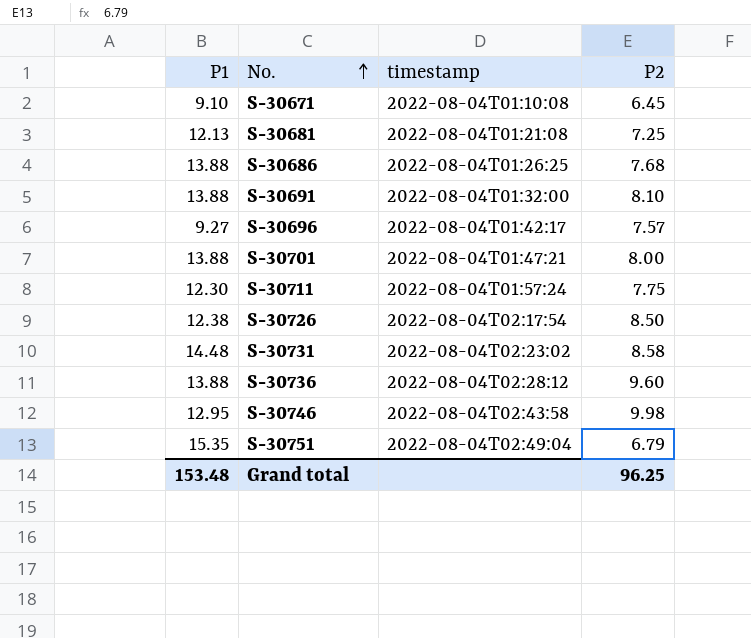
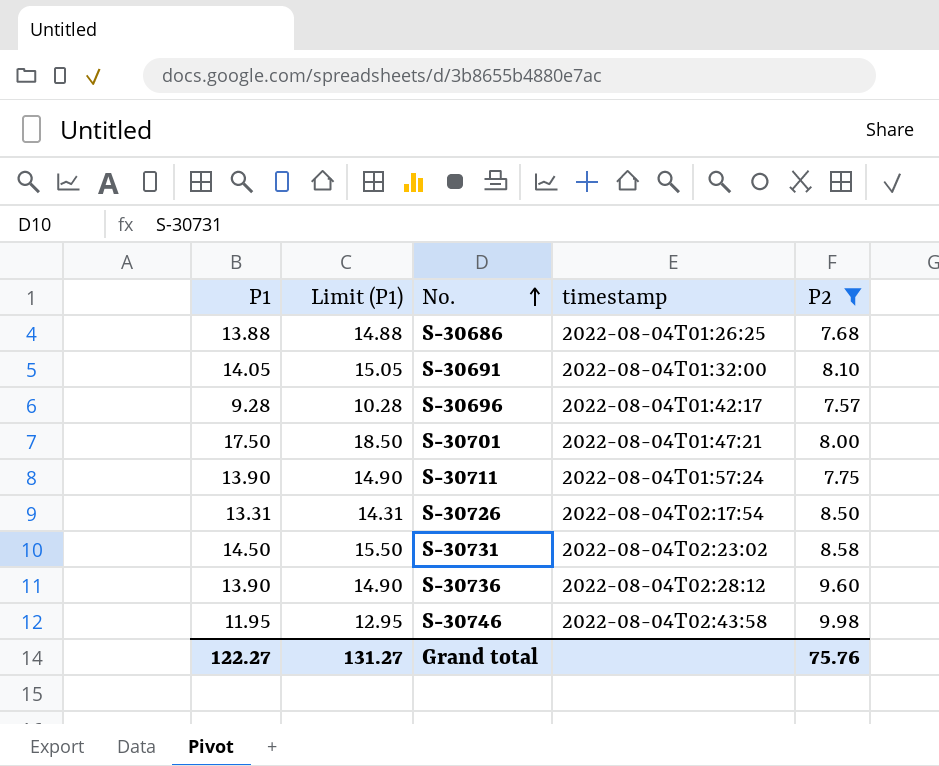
filter: none -> P2 >= 7.57
column Limit (P1) | formula: none -> [P1] + 1
S-30691 | P1: 13.88 -> 14.05
S-30696 | P1: 9.27 -> 9.28
S-30701 | P1: 13.88 -> 17.50
S-30711 | P1: 12.30 -> 13.90
S-30726 | P1: 12.38 -> 13.31
S-30731 | P1: 14.48 -> 14.50
S-30736 | P1: 13.88 -> 13.90
S-30746 | P1: 12.95 -> 11.95
Grand total | P1: 153.48 -> 122.27
Grand total | P2: 96.25 -> 75.76

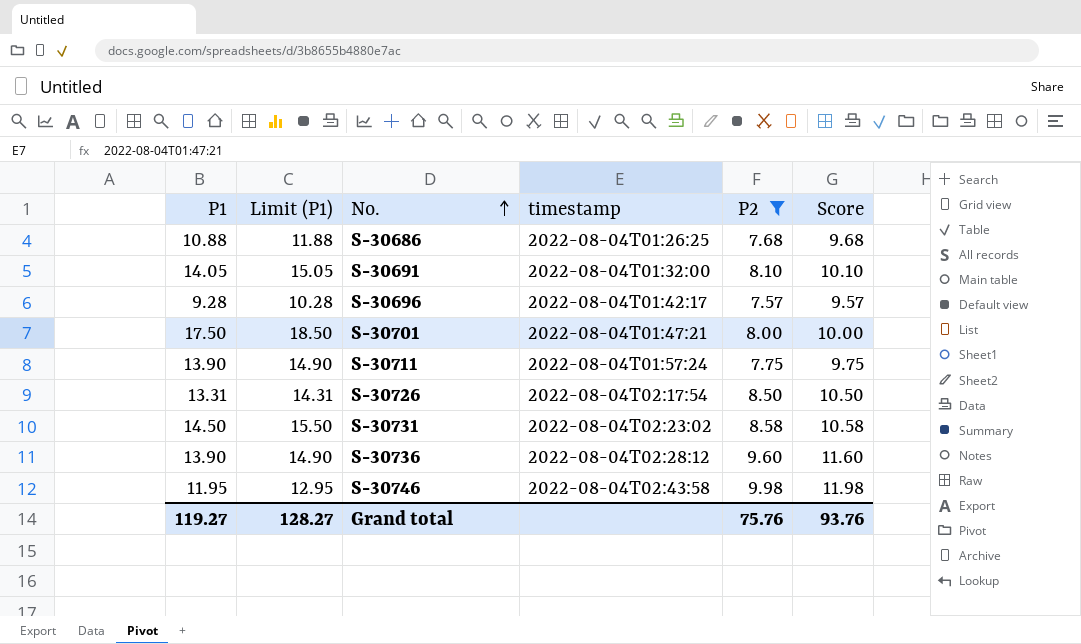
column Score | formula: none -> [P2] + 2
S-30686 | P1: 13.88 -> 10.88
S-30686 | Limit (P1): 14.88 -> 11.88
Grand total | P1: 122.27 -> 119.27
Grand total | Limit (P1): 131.27 -> 128.27

